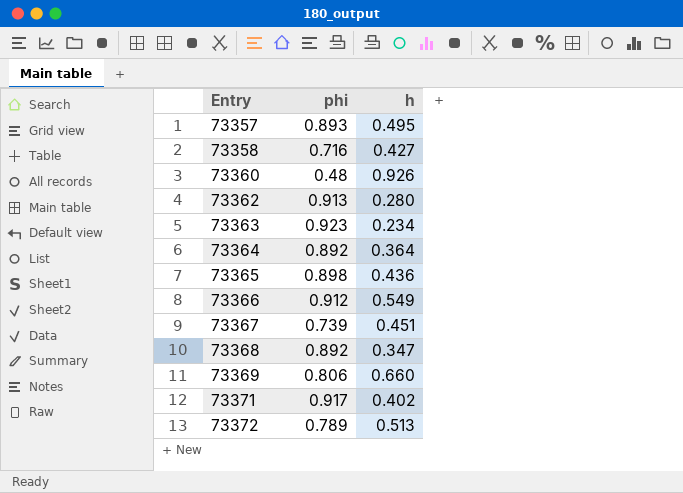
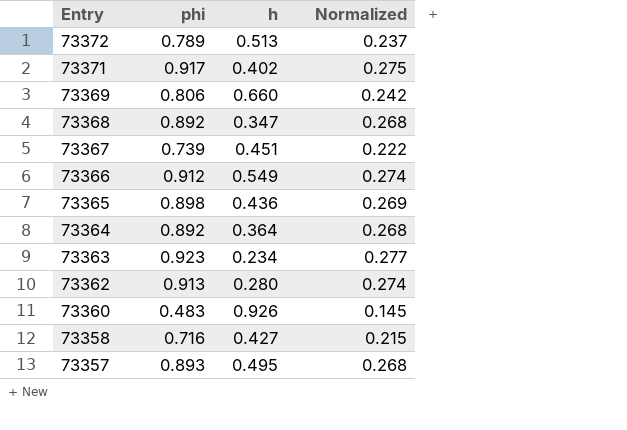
row order: Entry ascending -> Entry descending
column Normalized | formula: none -> [phi] * 0.3
73360 | phi: 0.48 -> 0.483

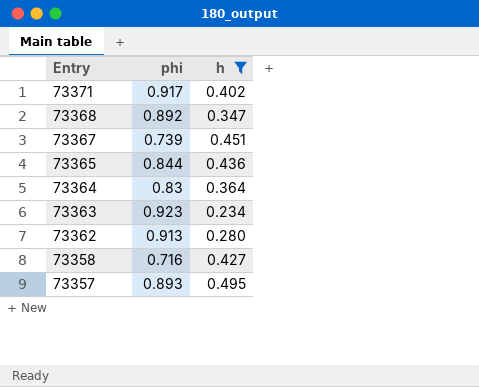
filter: none -> h <= 0.495
column Normalized | formula: [phi] * 0.3 -> none
73365 | phi: 0.898 -> 0.844
73364 | phi: 0.892 -> 0.83

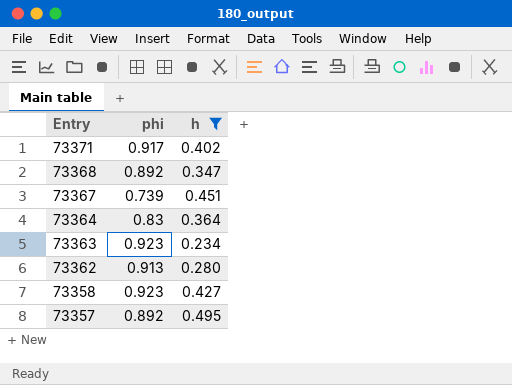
row 73365: 0.844 | 0.436 -> none
73358 | phi: 0.716 -> 0.923
73357 | phi: 0.893 -> 0.892

